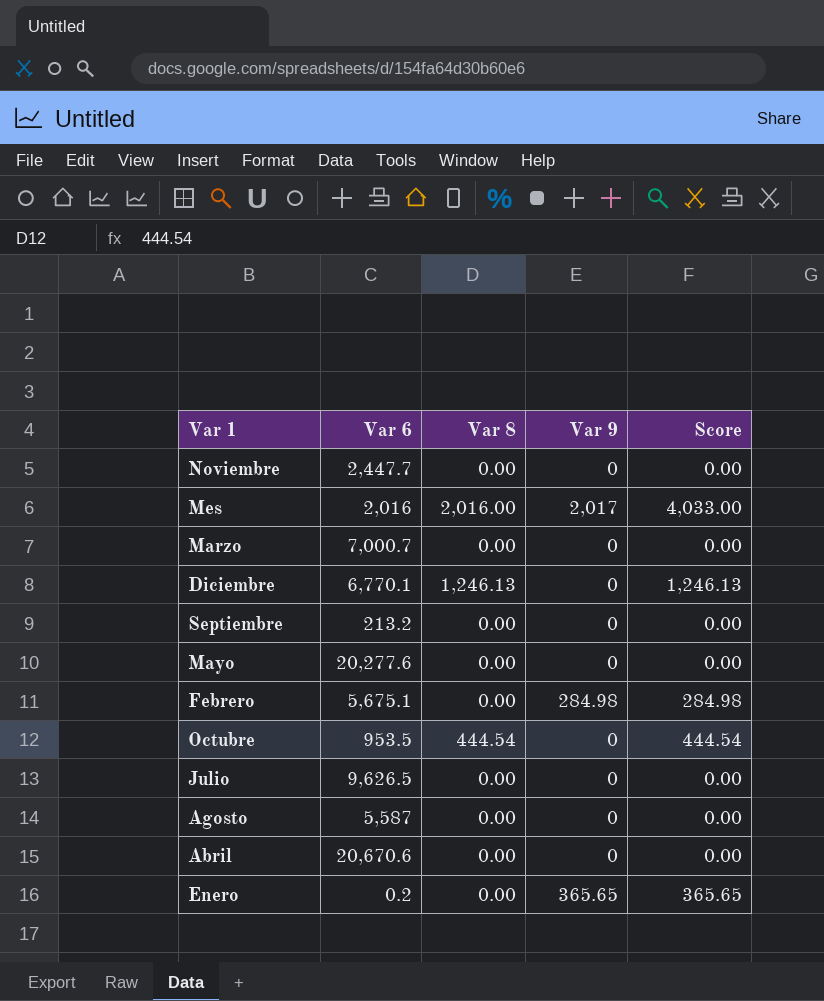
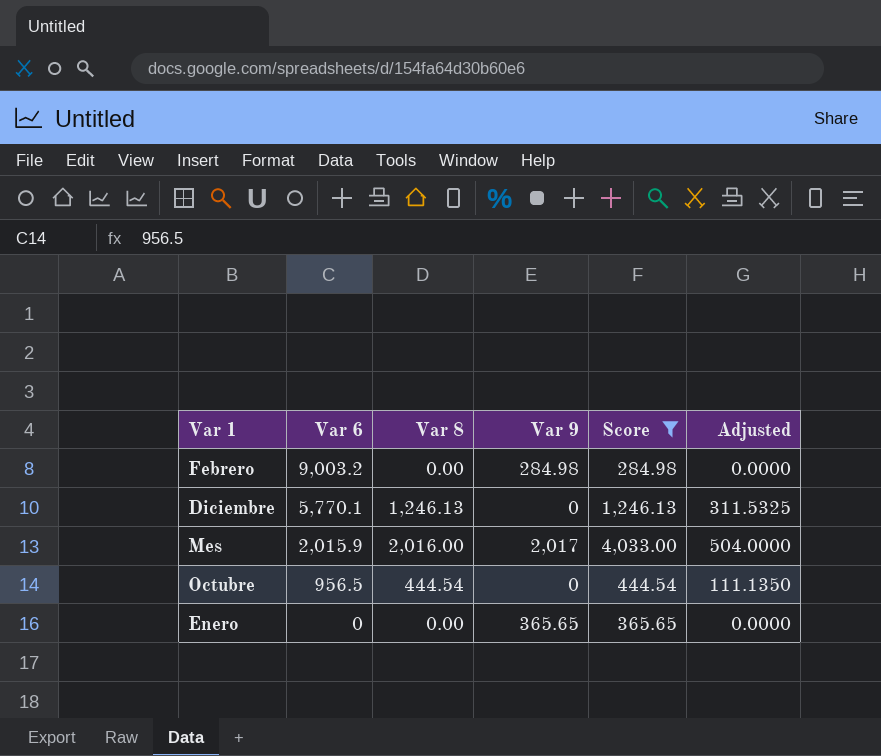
filter: none -> Score != 0.00
row order: none -> Var 6 descending
column Adjusted | formula: none -> [Var 8] * 0.25
Febrero | Var 6: 5,675.1 -> 9,003.2
Diciembre | Var 6: 6,770.1 -> 5,770.1
Mes | Var 6: 2,016 -> 2,015.9
Octubre | Var 6: 953.5 -> 956.5
Enero | Var 6: 0.2 -> 0

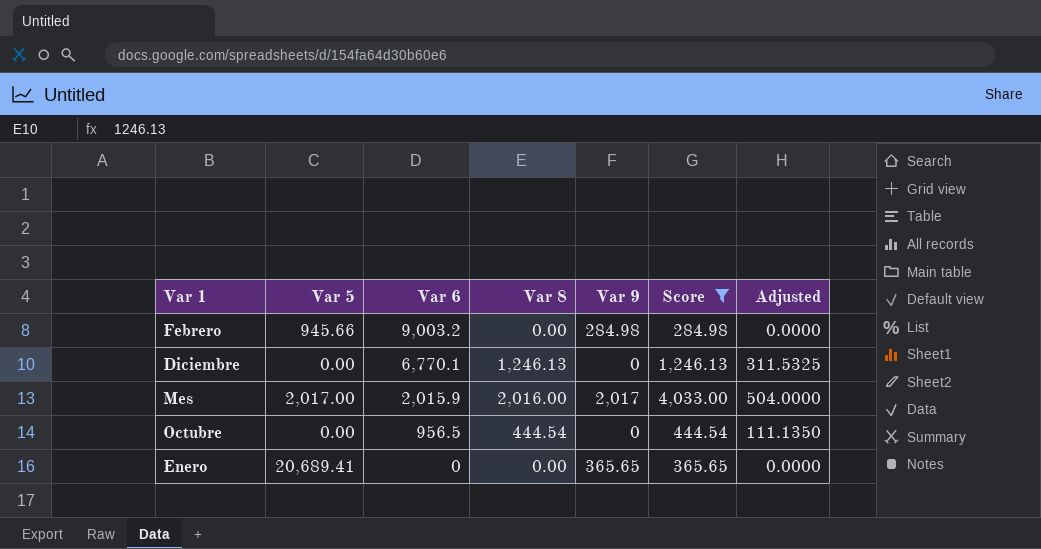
column Var 5 | position: none -> 2
Diciembre | Var 6: 5,770.1 -> 6,770.1

